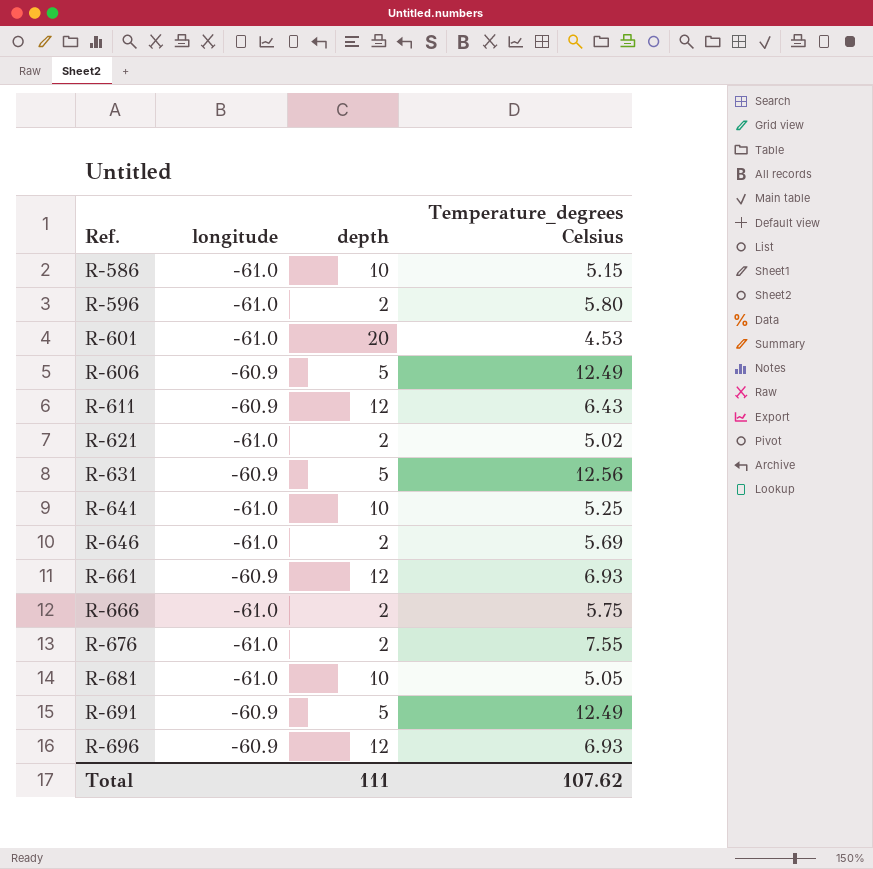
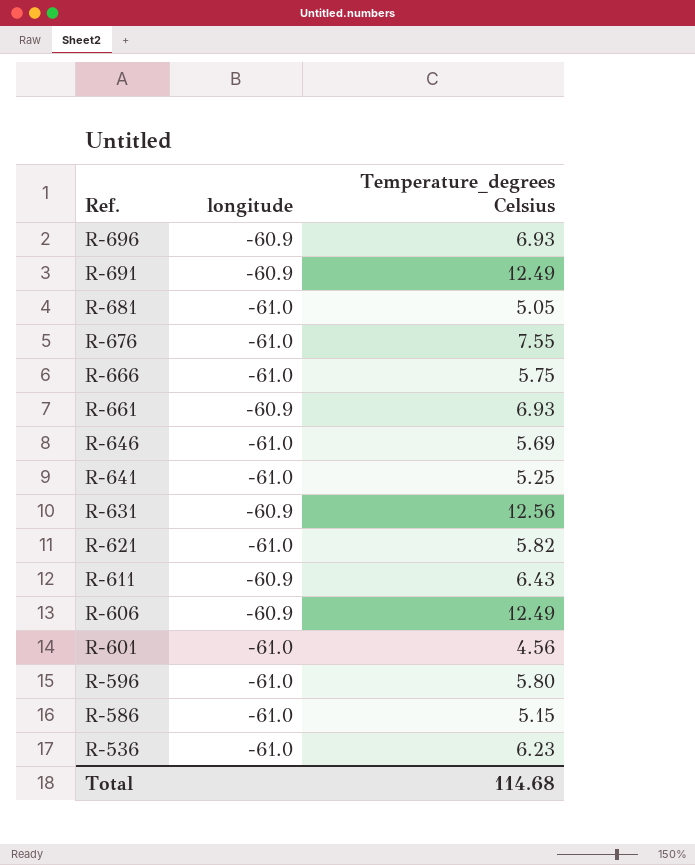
row order: Ref. ascending -> Ref. descending
column depth | position: 3 -> none
R-621 | Temperature_degrees Celsius: 5.02 -> 5.82
R-601 | Temperature_degrees Celsius: 4.53 -> 4.56
row R-536: none -> -61.0 | 6.23
Total | Temperature_degrees Celsius: 107.62 -> 114.68

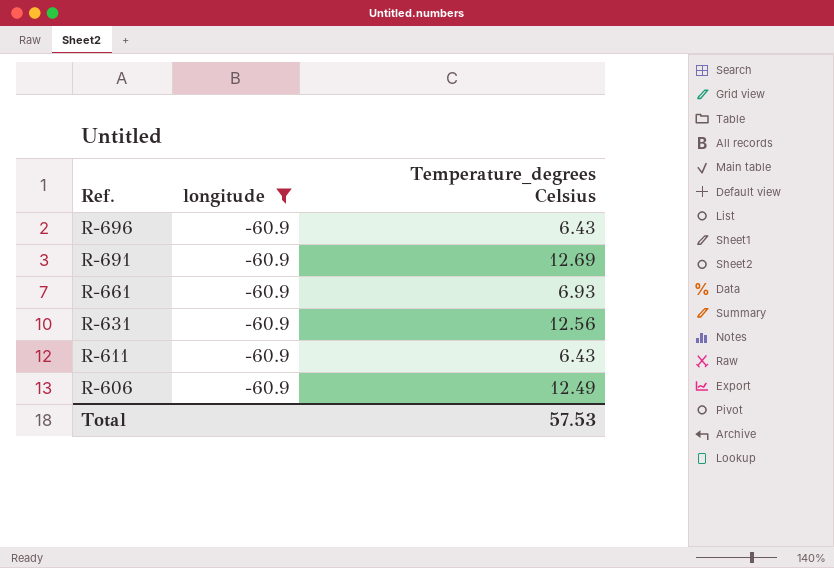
filter: none -> longitude = -60.9
R-696 | Temperature_degrees Celsius: 6.93 -> 6.43
R-691 | Temperature_degrees Celsius: 12.49 -> 12.69
Total | Temperature_degrees Celsius: 114.68 -> 57.53

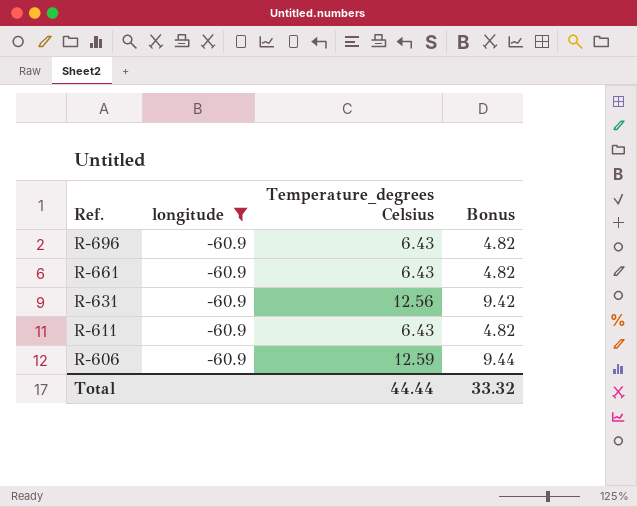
column Bonus | formula: none -> [Temperature_degrees Celsius] * 0.75
row R-691: -60.9 | 12.69 -> none
R-661 | Temperature_degrees Celsius: 6.93 -> 6.43
R-606 | Temperature_degrees Celsius: 12.49 -> 12.59
Total | Temperature_degrees Celsius: 57.53 -> 44.44

